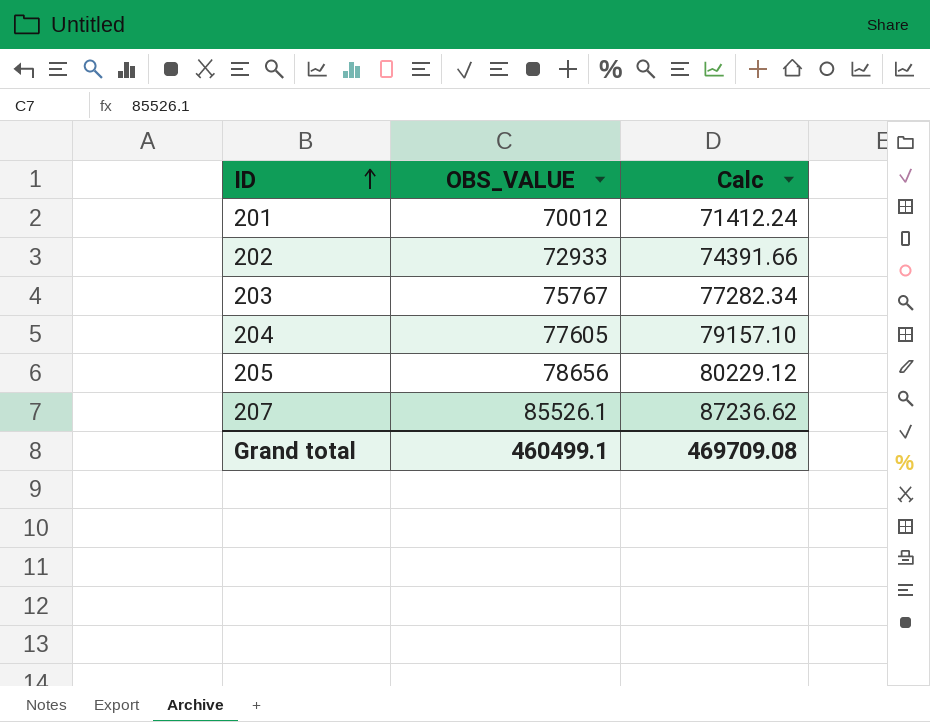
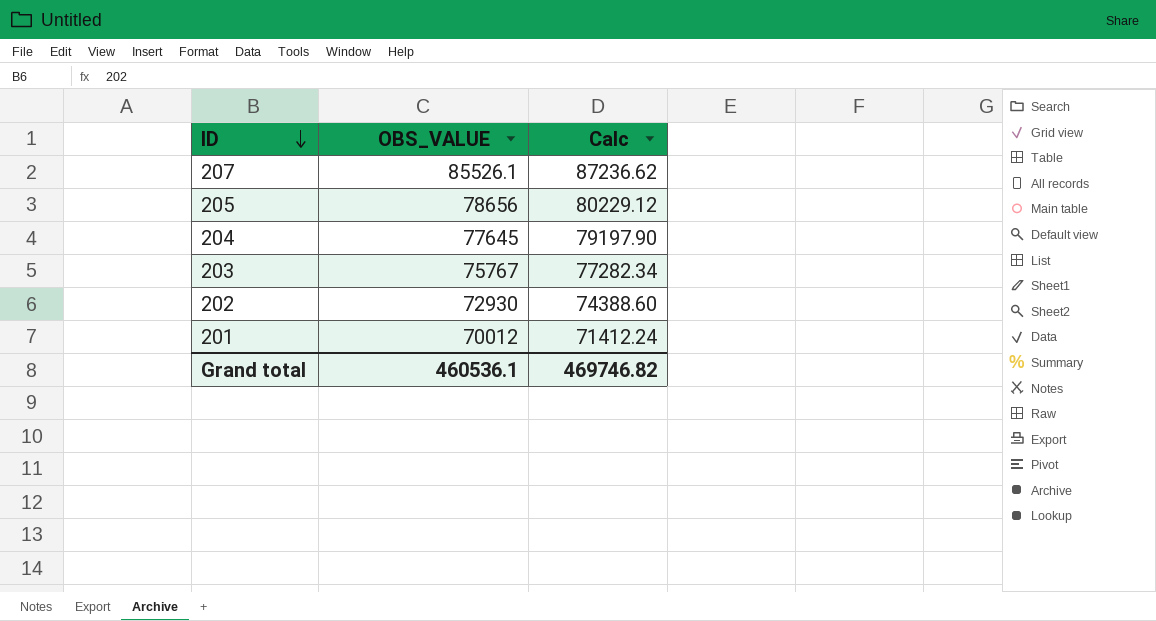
row order: ID ascending -> ID descending
204 | OBS_VALUE: 77605 -> 77645
204 | Calc: 79157.10 -> 79197.90
202 | OBS_VALUE: 72933 -> 72930
202 | Calc: 74391.66 -> 74388.60
Grand total | OBS_VALUE: 460499.1 -> 460536.1
Grand total | Calc: 469709.08 -> 469746.82

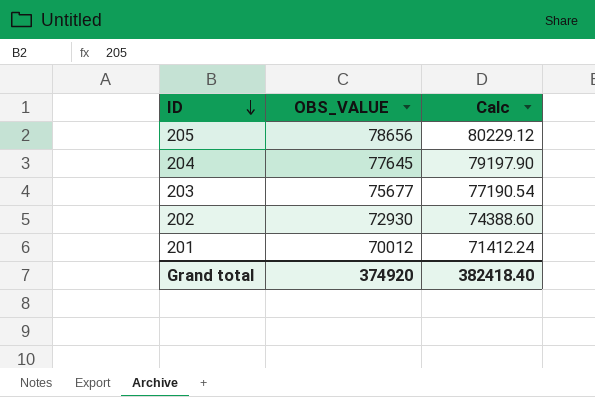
row 207: 85526.1 | 87236.62 -> none
203 | OBS_VALUE: 75767 -> 75677
203 | Calc: 77282.34 -> 77190.54
Grand total | OBS_VALUE: 460536.1 -> 374920
Grand total | Calc: 469746.82 -> 382418.40

